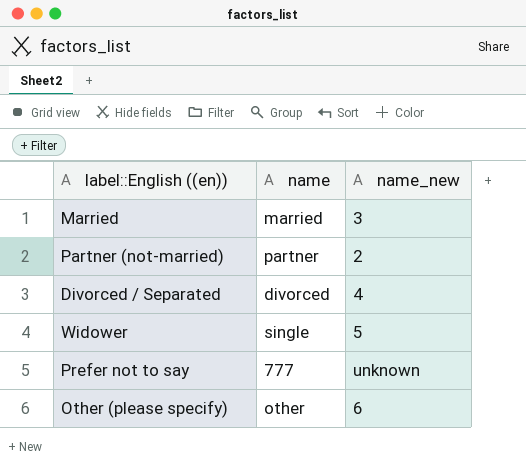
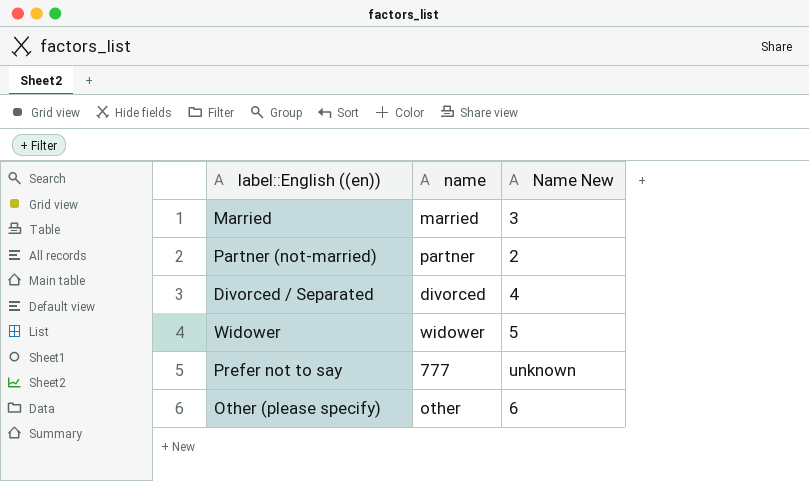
column name: name_new -> Name New
Widower | name: single -> widower

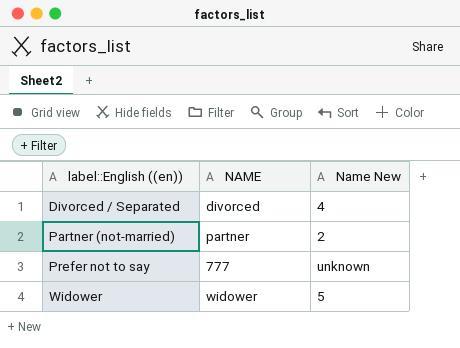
row order: none -> label::English ((en)) ascending
column name: name -> NAME
row Married: married | 3 -> none
row Other (please specify): other | 6 -> none

